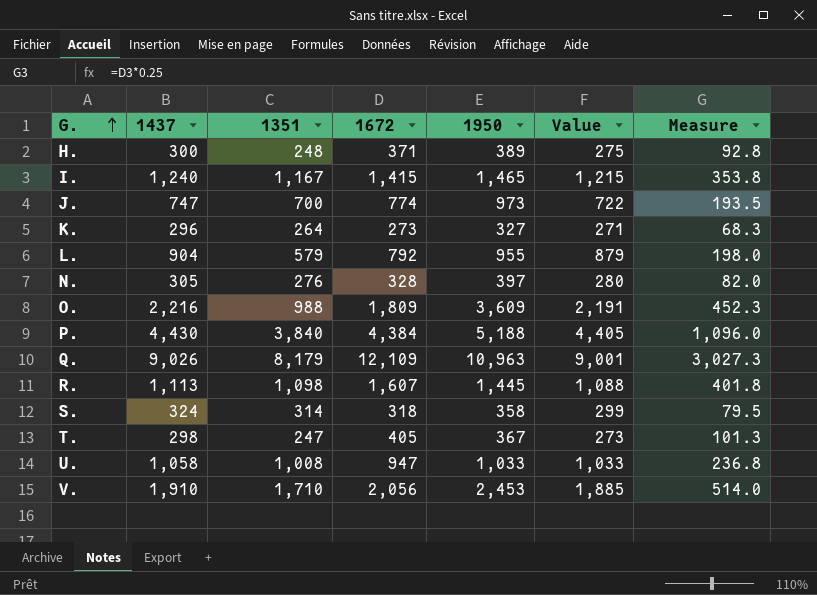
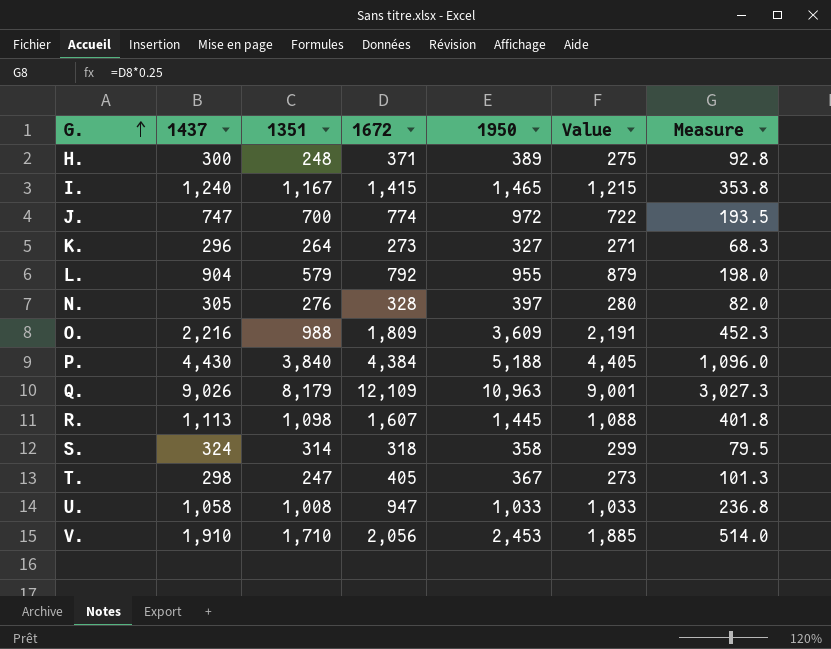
J. | 1950: 973 -> 972

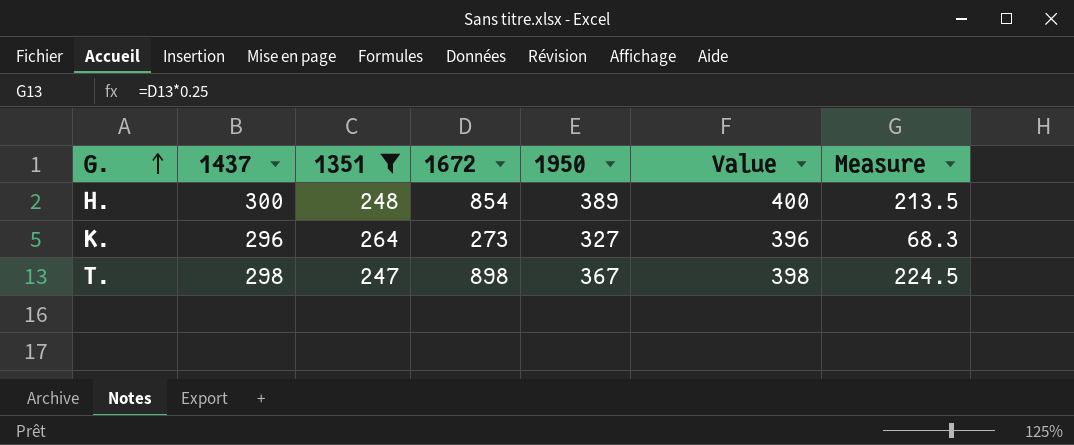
filter: none -> 1351 <= 264
column Value | formula: [1437] - 25 -> [1437] + 100
H. | 1672: 371 -> 854
H. | Measure: 92.8 -> 213.5
T. | 1672: 405 -> 898
T. | Measure: 101.3 -> 224.5

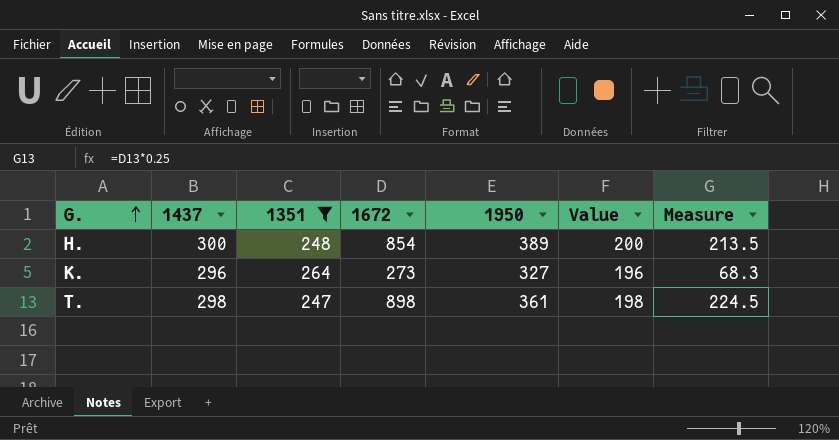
column Value | formula: [1437] + 100 -> [1437] - 100
T. | 1950: 367 -> 361

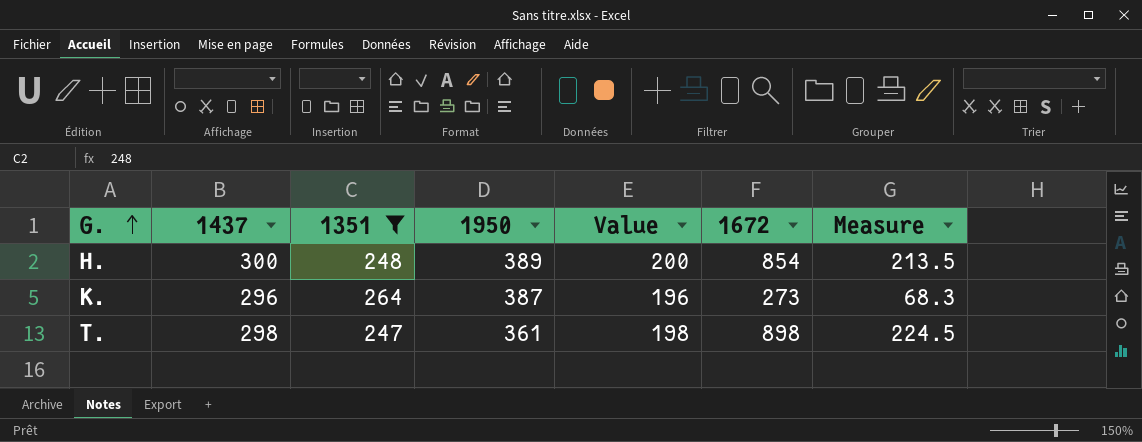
column 1672 | position: 4 -> 6
K. | 1950: 327 -> 387

